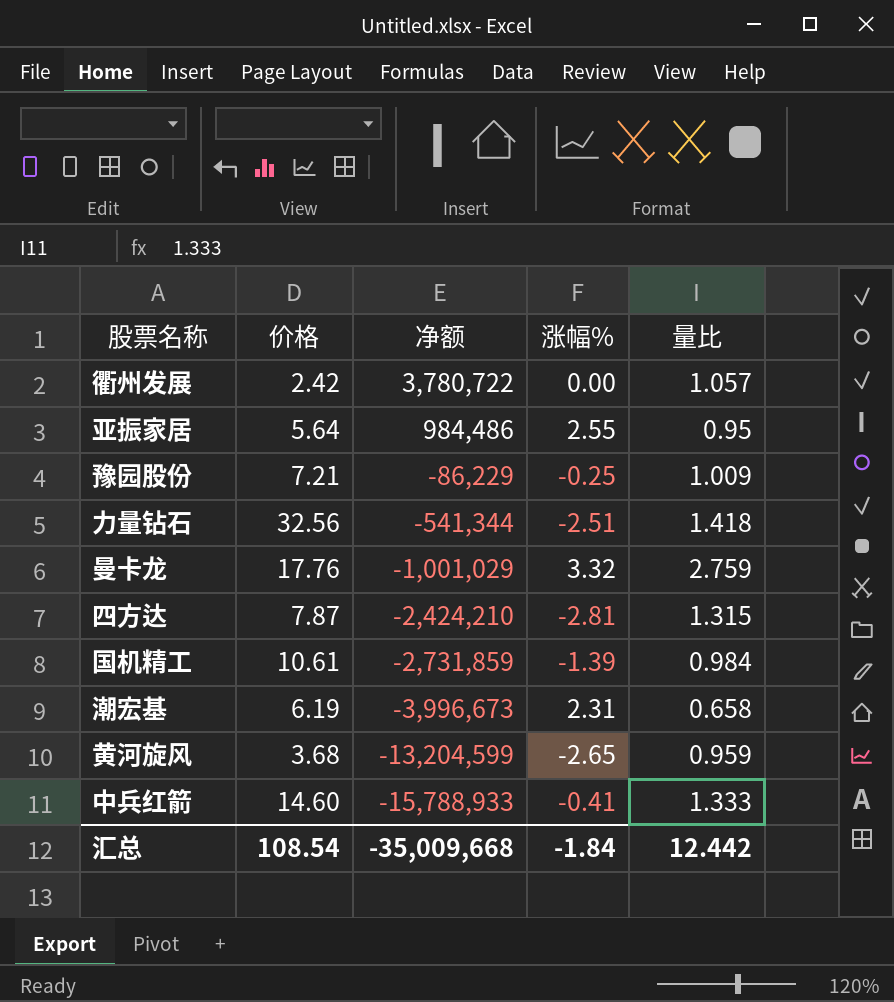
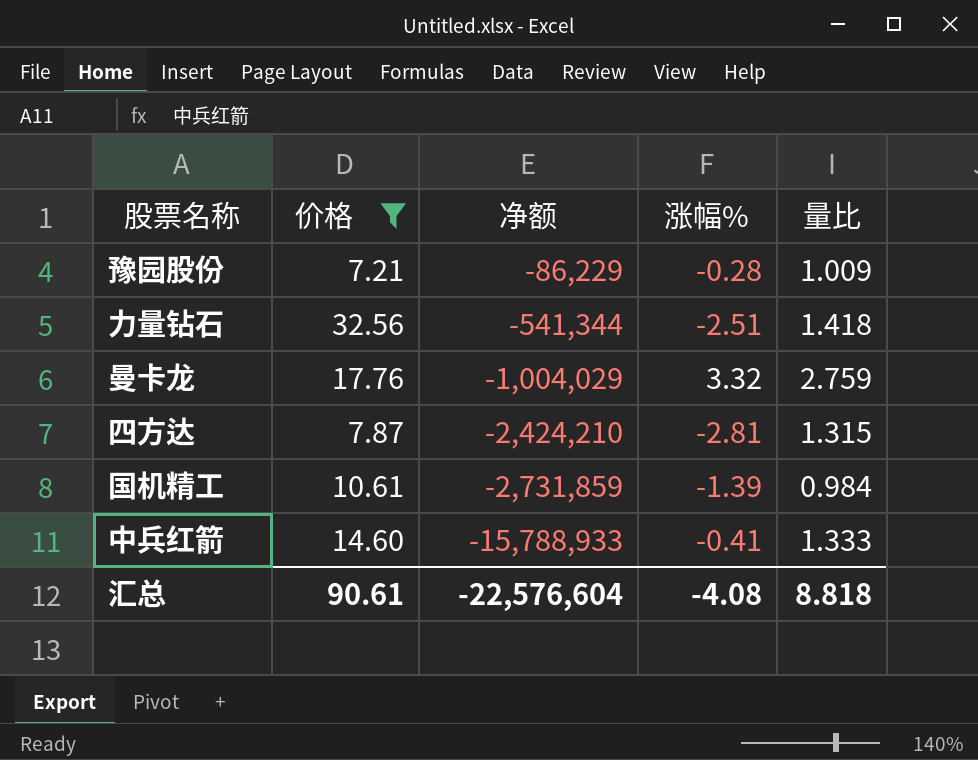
filter: none -> 价格 >= 7.21
豫园股份 | 涨幅%: -0.25 -> -0.28
曼卡龙 | 净额: -1,001,029 -> -1,004,029
汇总 | 价格: 108.54 -> 90.61
汇总 | 净额: -35,009,668 -> -22,576,604
汇总 | 涨幅%: -1.84 -> -4.08
汇总 | 量比: 12.442 -> 8.818

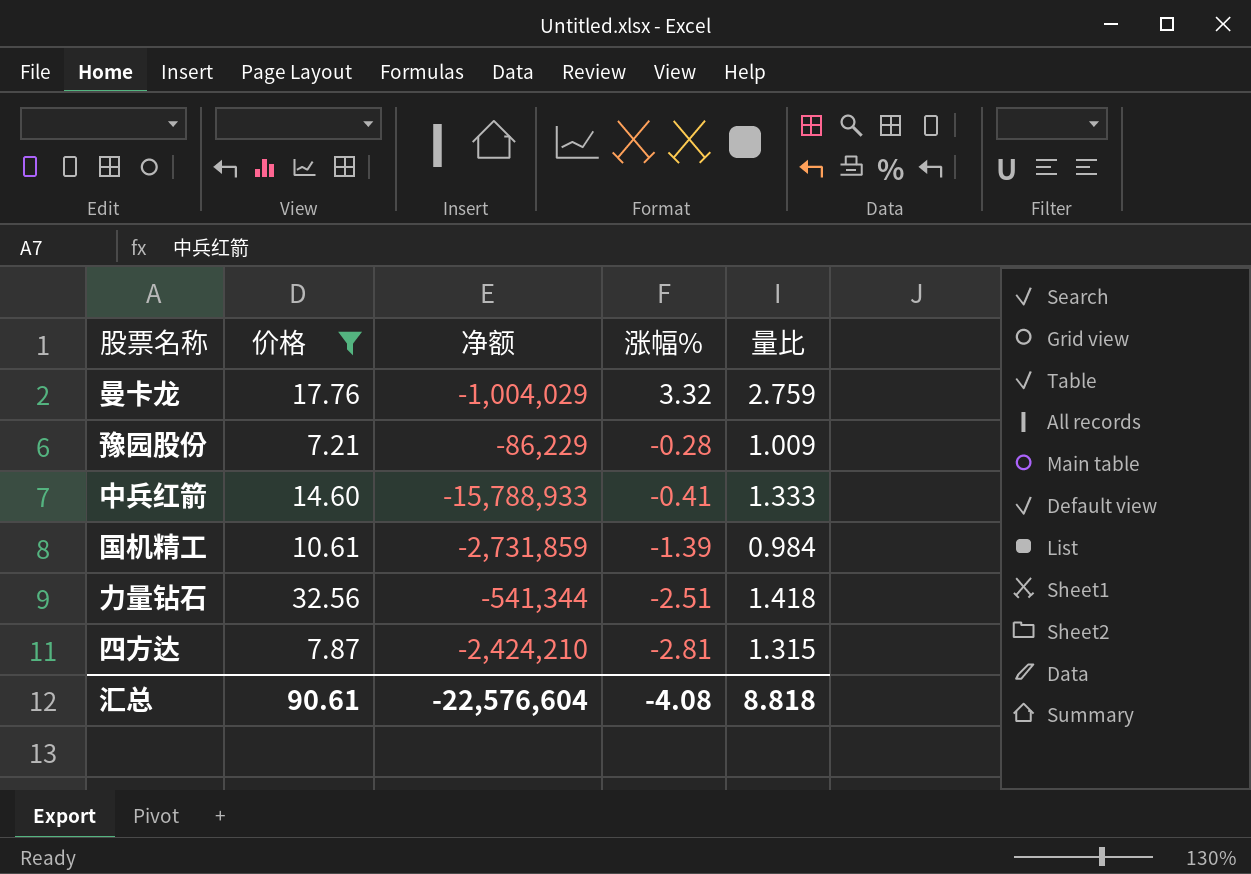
row order: 净额 descending -> 涨幅% descending

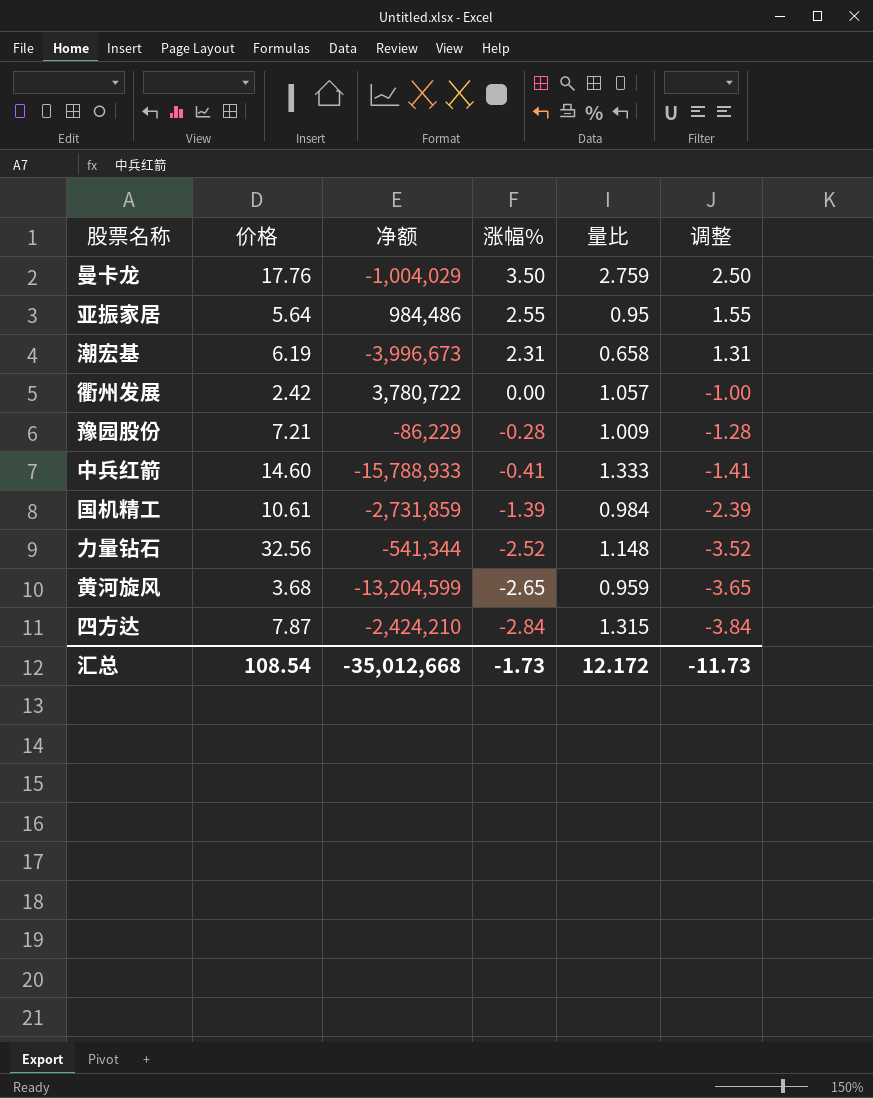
filter: 价格 >= 7.21 -> none
column 调整 | formula: none -> [涨幅%] - 1
曼卡龙 | 涨幅%: 3.32 -> 3.50
力量钻石 | 涨幅%: -2.51 -> -2.52
力量钻石 | 量比: 1.418 -> 1.148
四方达 | 涨幅%: -2.81 -> -2.84
汇总 | 价格: 90.61 -> 108.54
汇总 | 净额: -22,576,604 -> -35,012,668
汇总 | 涨幅%: -4.08 -> -1.73
汇总 | 量比: 8.818 -> 12.172

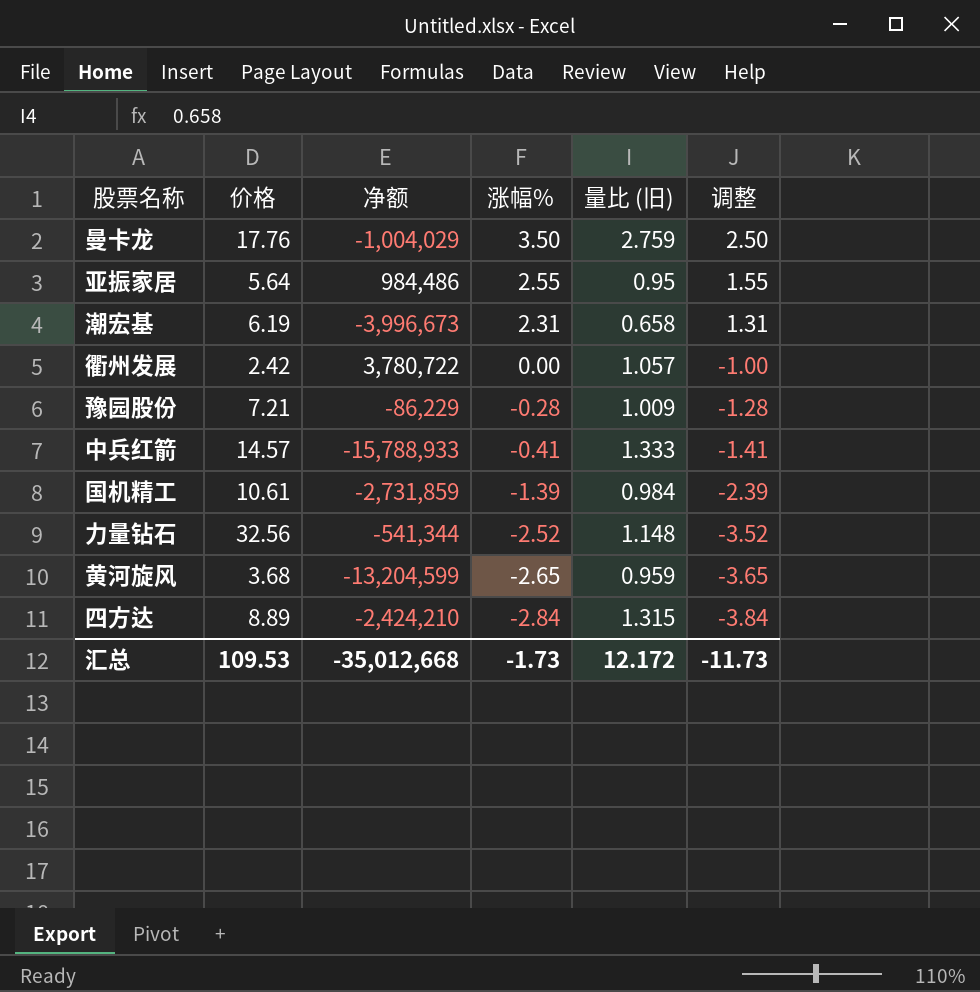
column name: 量比 -> 量比 (旧)
中兵红箭 | 价格: 14.60 -> 14.57
四方达 | 价格: 7.87 -> 8.89
汇总 | 价格: 108.54 -> 109.53

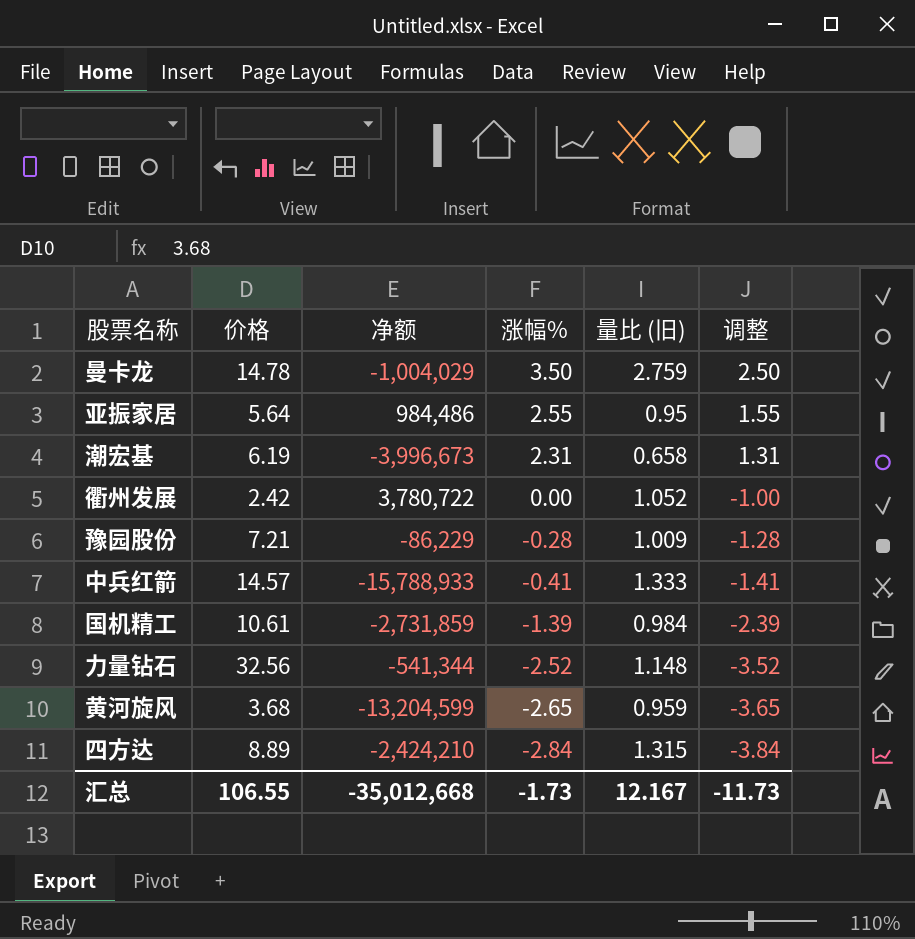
曼卡龙 | 价格: 17.76 -> 14.78
衢州发展 | 量比 (旧): 1.057 -> 1.052
汇总 | 价格: 109.53 -> 106.55
汇总 | 量比 (旧): 12.172 -> 12.167

